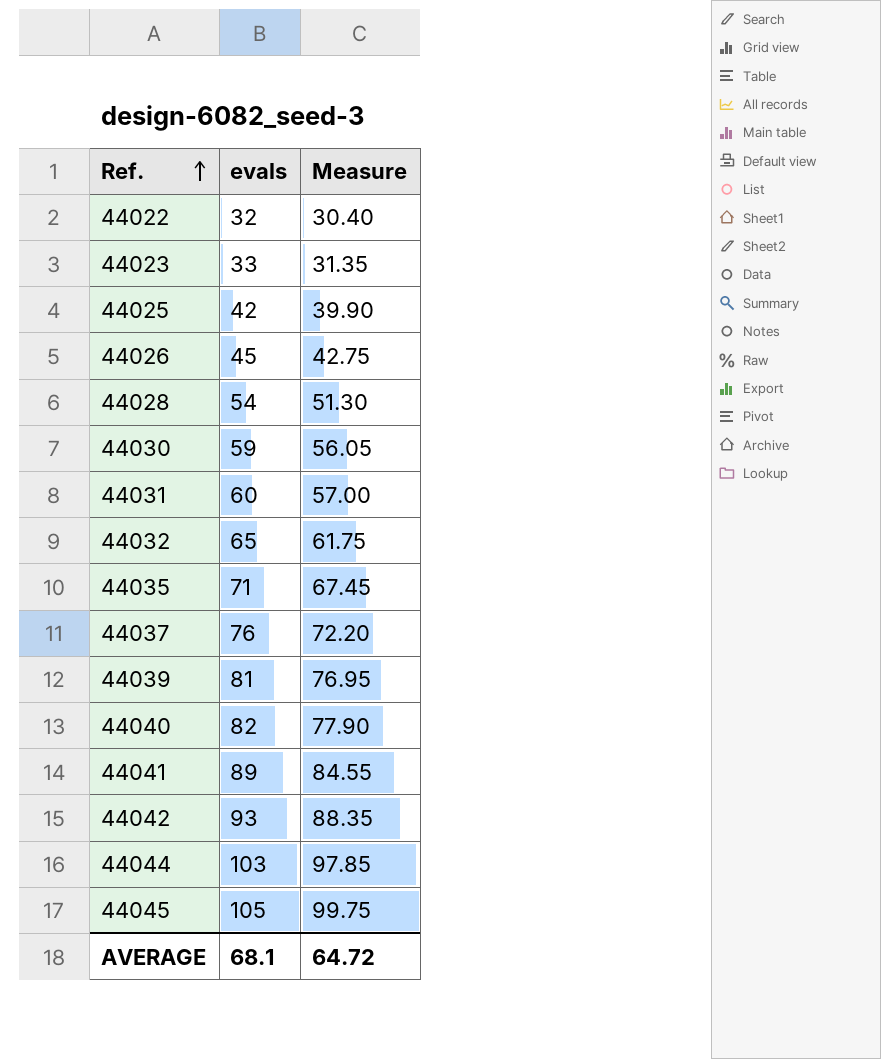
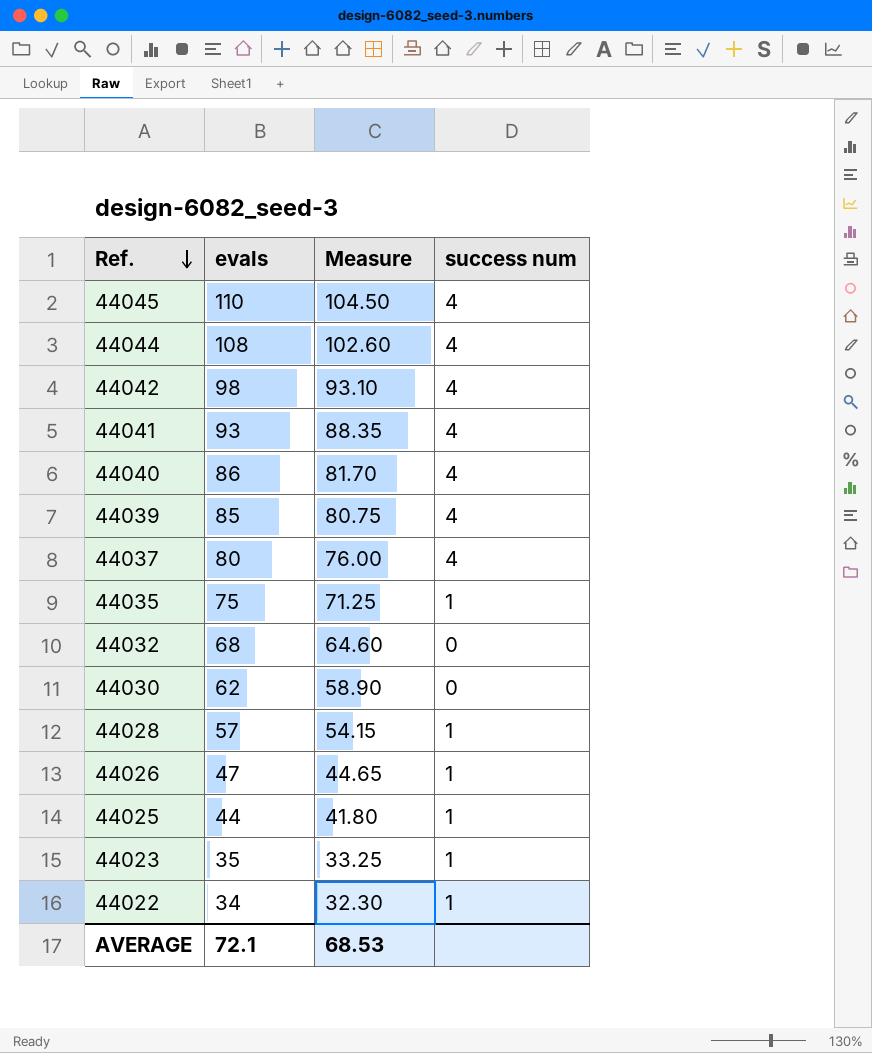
row order: Ref. ascending -> Ref. descending
column success num | position: none -> 4
row 44031: 60 | 57.00 -> none
44045 | evals: 105 -> 110
44045 | Measure: 99.75 -> 104.50
44044 | evals: 103 -> 108
44044 | Measure: 97.85 -> 102.60
44042 | evals: 93 -> 98
44042 | Measure: 88.35 -> 93.10
44041 | evals: 89 -> 93
44041 | Measure: 84.55 -> 88.35
44040 | evals: 82 -> 86
44040 | Measure: 77.90 -> 81.70
44039 | evals: 81 -> 85
44039 | Measure: 76.95 -> 80.75
44037 | evals: 76 -> 80
44037 | Measure: 72.20 -> 76.00
44035 | evals: 71 -> 75
44035 | Measure: 67.45 -> 71.25
44032 | evals: 65 -> 68
44032 | Measure: 61.75 -> 64.60
44030 | evals: 59 -> 62
44030 | Measure: 56.05 -> 58.90
44028 | evals: 54 -> 57
44028 | Measure: 51.30 -> 54.15
44026 | evals: 45 -> 47
44026 | Measure: 42.75 -> 44.65
44025 | evals: 42 -> 44
44025 | Measure: 39.90 -> 41.80
44023 | evals: 33 -> 35
44023 | Measure: 31.35 -> 33.25
44022 | evals: 32 -> 34
44022 | Measure: 30.40 -> 32.30
AVERAGE | evals: 68.1 -> 72.1
AVERAGE | Measure: 64.72 -> 68.53

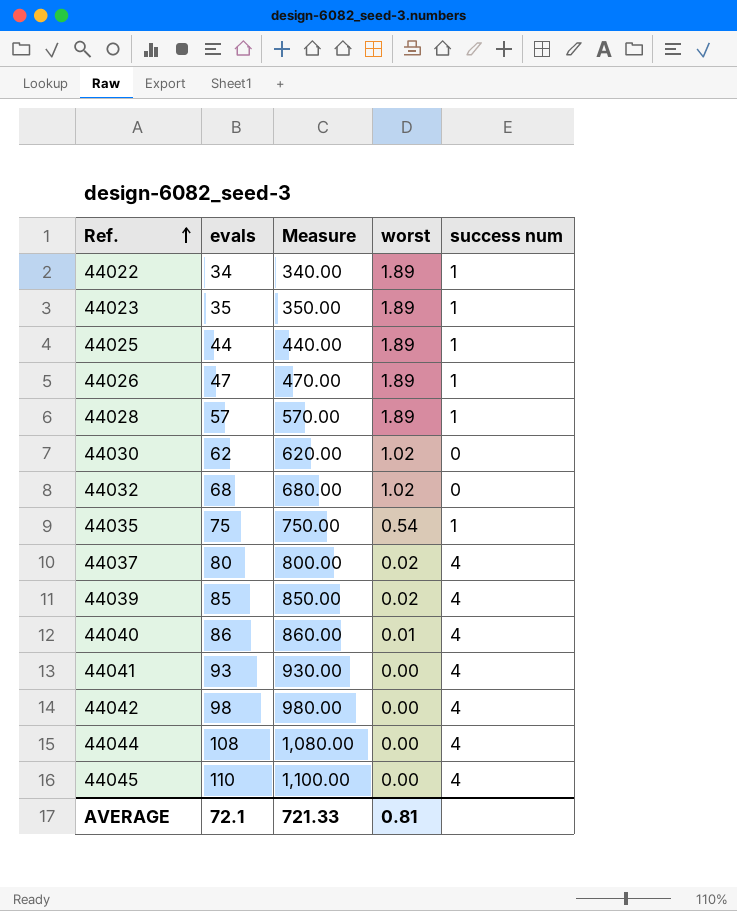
row order: Ref. descending -> Ref. ascending
column Measure | formula: [evals] * 0.95 -> [evals] * 10
column worst | position: none -> 4
AVERAGE | Measure: 68.53 -> 721.33

